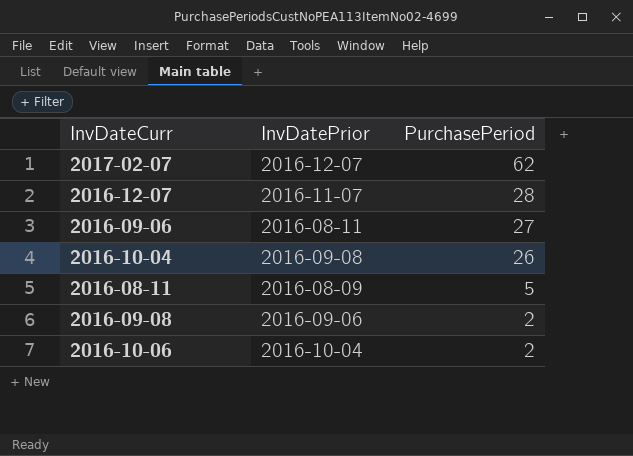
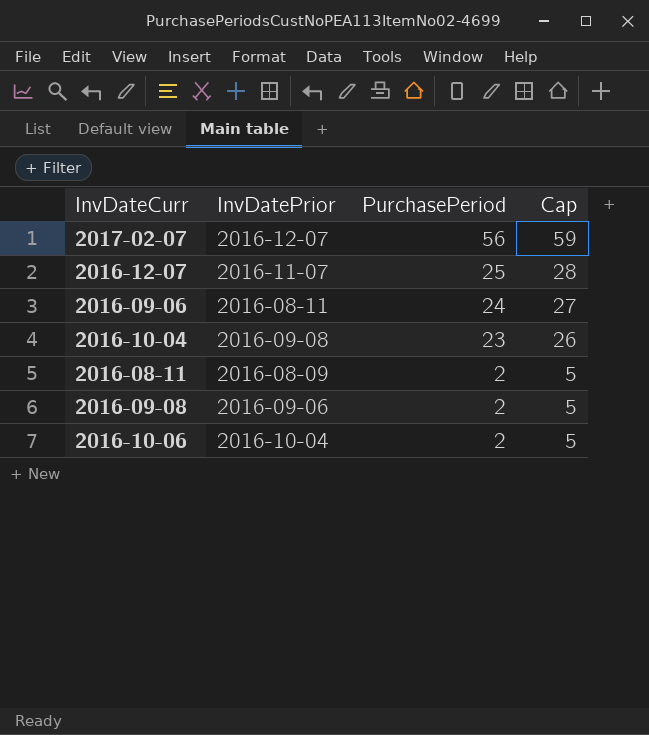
column Cap | formula: none -> [PurchasePeriod] + 3
2017-02-07 | PurchasePeriod: 62 -> 56
2016-12-07 | PurchasePeriod: 28 -> 25
2016-09-06 | PurchasePeriod: 27 -> 24
2016-10-04 | PurchasePeriod: 26 -> 23
2016-08-11 | PurchasePeriod: 5 -> 2

